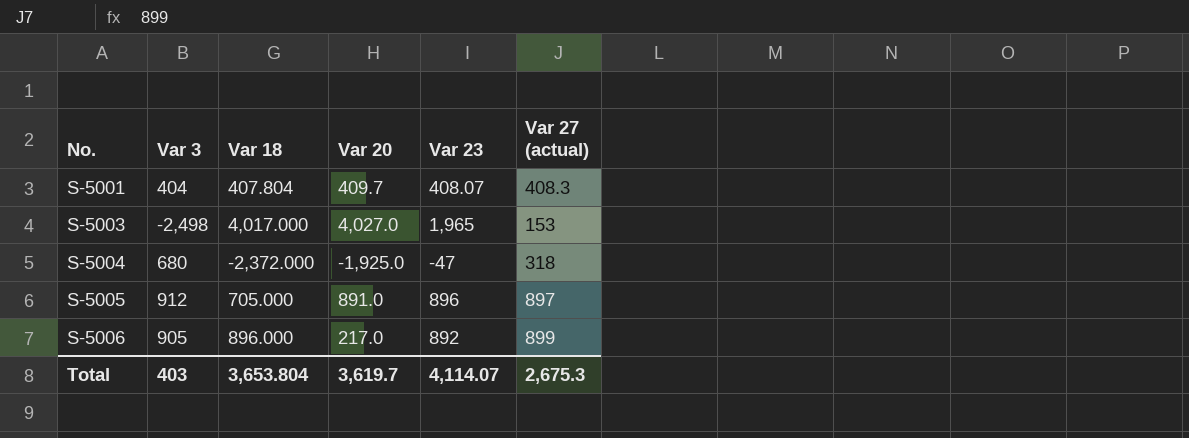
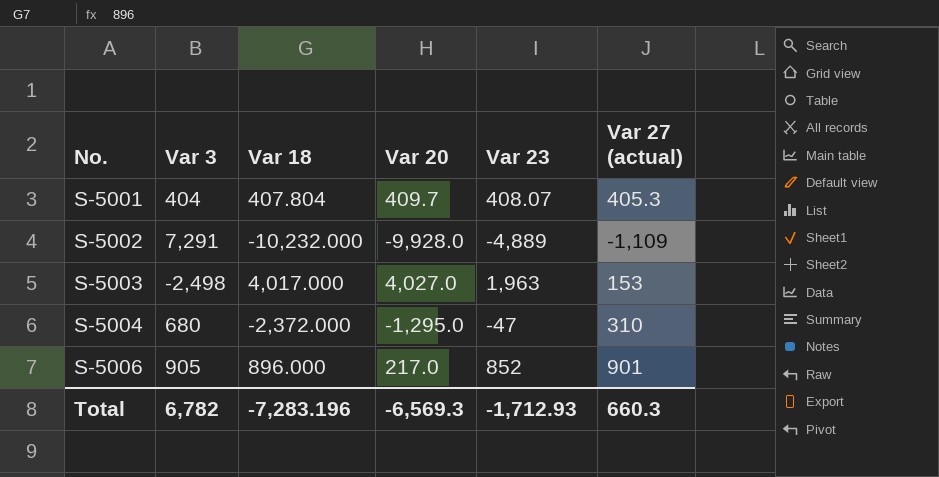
row S-5005: 912 | 705.000 | 891.0 | 896 | 897 -> none
S-5001 | Var 27 (actual): 408.3 -> 405.3
row S-5002: none -> 7,291 | -10,232.000 | -9,928.0 | -4,889 | -1,109
S-5003 | Var 23: 1,965 -> 1,963
S-5004 | Var 20: -1,925.0 -> -1,295.0
S-5004 | Var 27 (actual): 318 -> 310
S-5006 | Var 23: 892 -> 852
S-5006 | Var 27 (actual): 899 -> 901
Total | Var 3: 403 -> 6,782
Total | Var 18: 3,653.804 -> -7,283.196
Total | Var 20: 3,619.7 -> -6,569.3
Total | Var 23: 4,114.07 -> -1,712.93
Total | Var 27 (actual): 2,675.3 -> 660.3

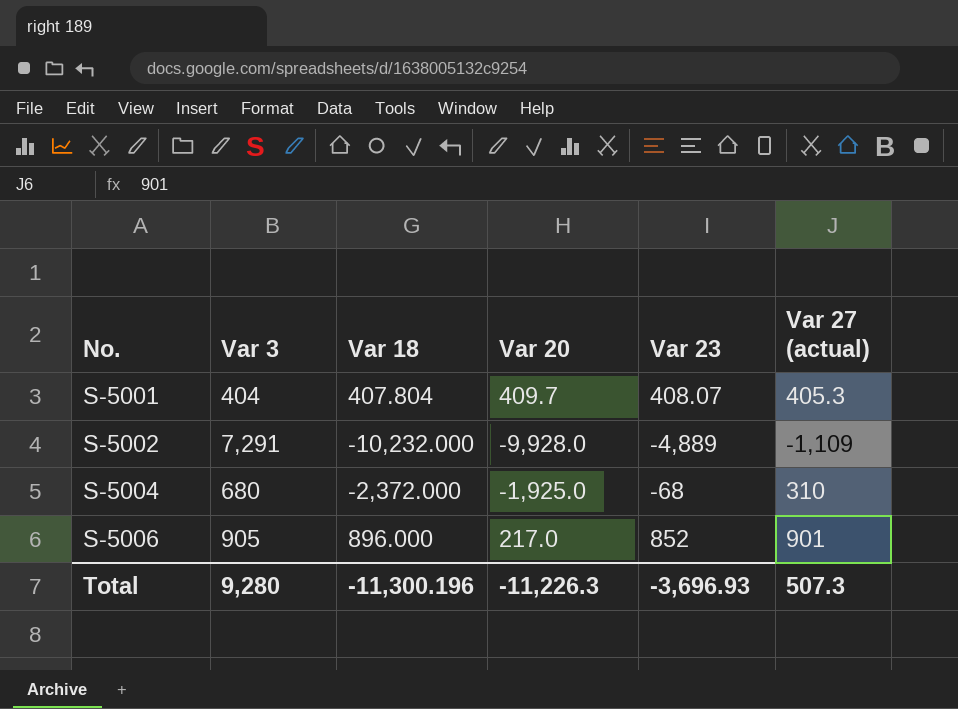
row S-5003: -2,498 | 4,017.000 | 4,027.0 | 1,963 | 153 -> none
S-5004 | Var 20: -1,295.0 -> -1,925.0
S-5004 | Var 23: -47 -> -68
Total | Var 3: 6,782 -> 9,280
Total | Var 18: -7,283.196 -> -11,300.196
Total | Var 20: -6,569.3 -> -11,226.3
Total | Var 23: -1,712.93 -> -3,696.93
Total | Var 27 (actual): 660.3 -> 507.3

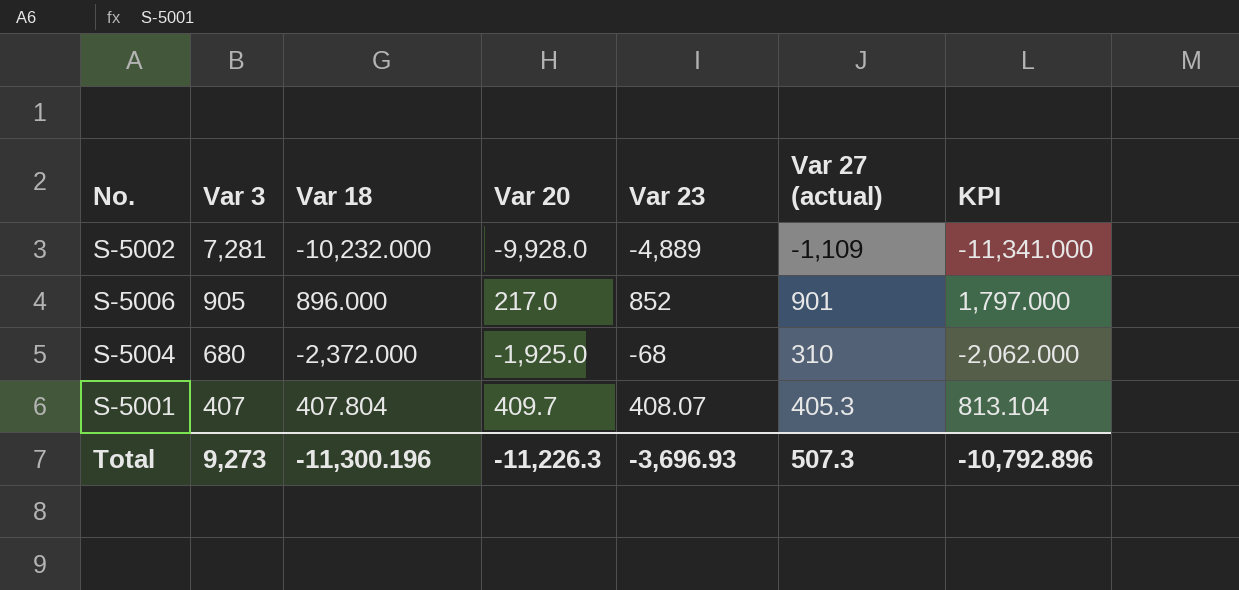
row order: No. ascending -> Var 3 descending
column KPI | formula: none -> [Var 18] + [Var 27 (actual)]
S-5002 | Var 3: 7,291 -> 7,281
S-5001 | Var 3: 404 -> 407
Total | Var 3: 9,280 -> 9,273

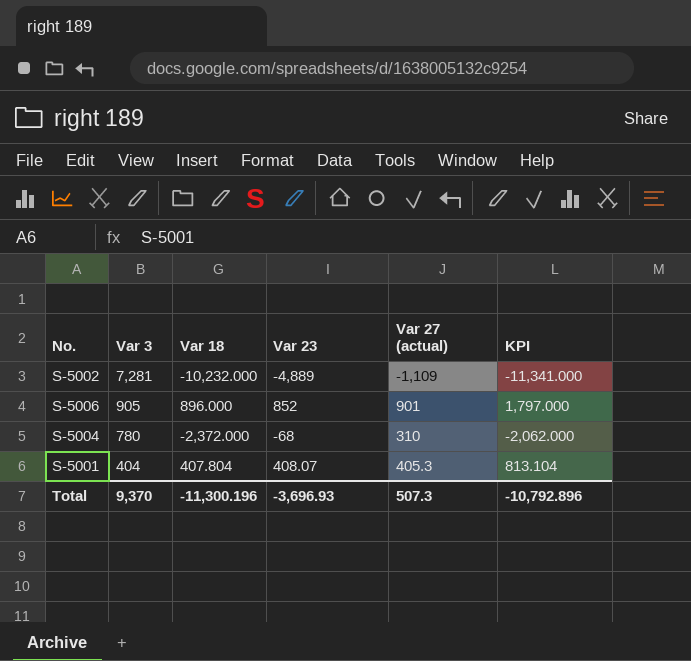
column Var 20 | position: 4 -> none
S-5004 | Var 3: 680 -> 780
S-5001 | Var 3: 407 -> 404
Total | Var 3: 9,273 -> 9,370

